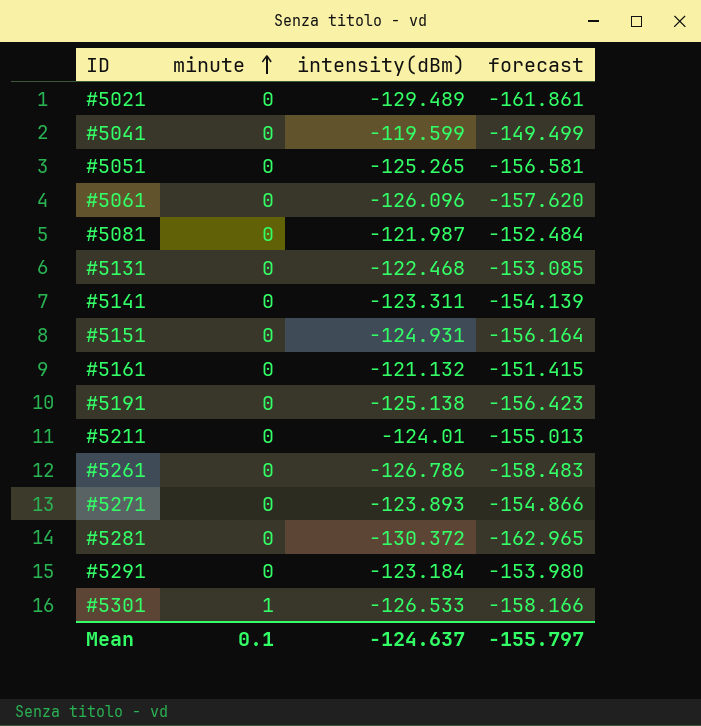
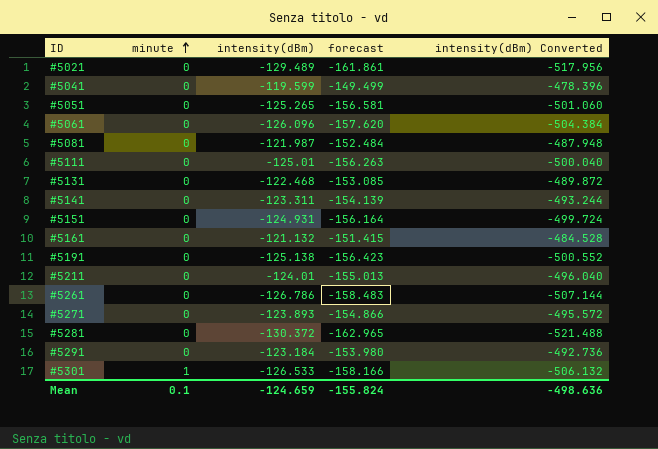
column intensity(dBm) Converted | formula: none -> [intensity(dBm)] * 4
row #5111: none -> 0 | -125.01 | -156.263 | -500.040
Mean | intensity(dBm): -124.637 -> -124.659
Mean | forecast: -155.797 -> -155.824

